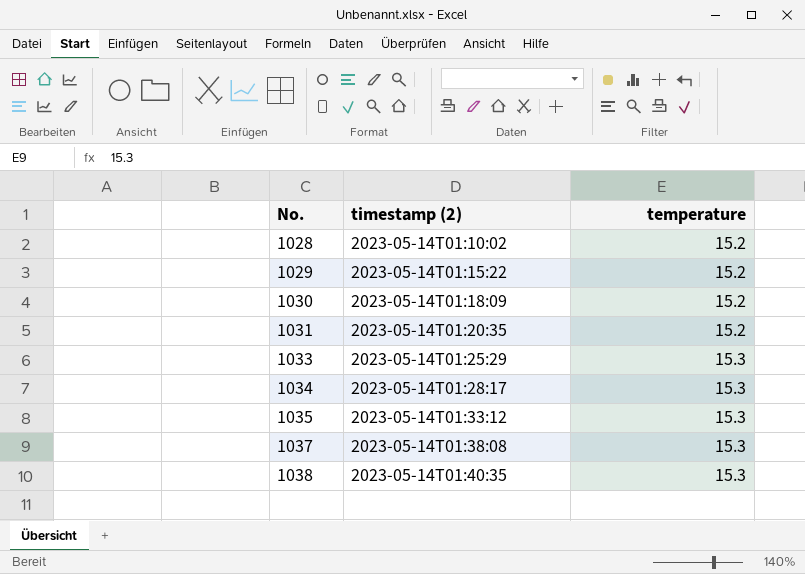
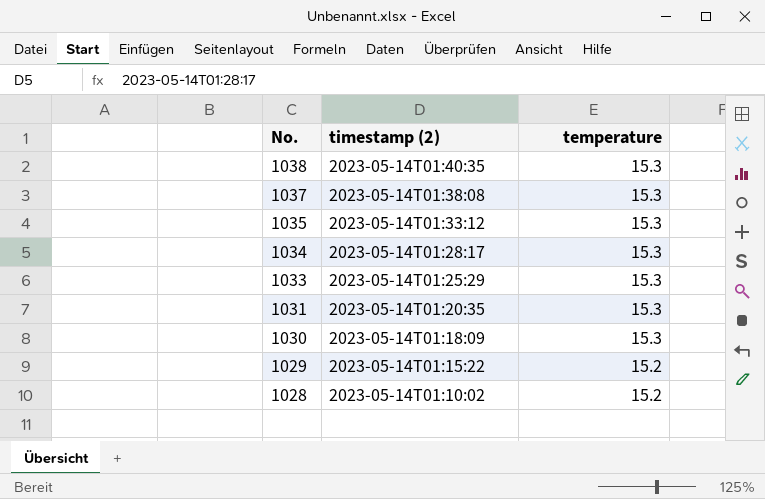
row order: No. ascending -> No. descending
1031 | temperature: 15.2 -> 15.3
1030 | temperature: 15.2 -> 15.3

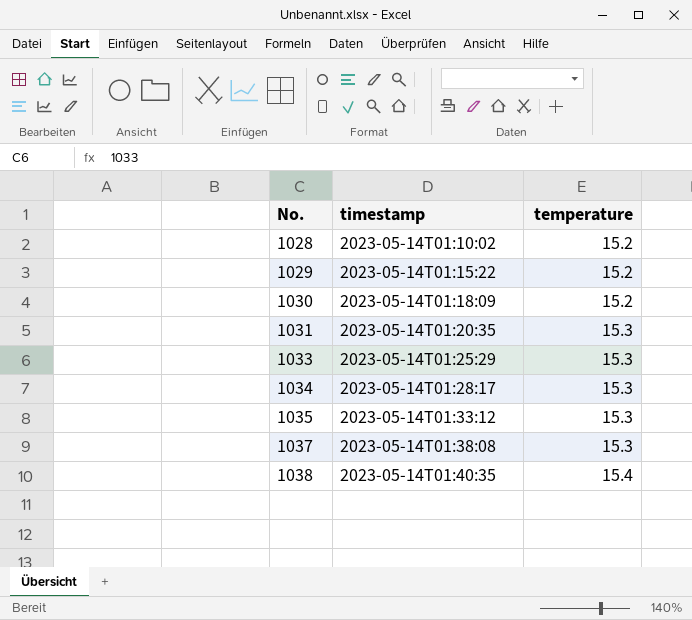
row order: No. descending -> No. ascending
column name: timestamp (2) -> timestamp
1030 | temperature: 15.3 -> 15.2
1038 | temperature: 15.3 -> 15.4

